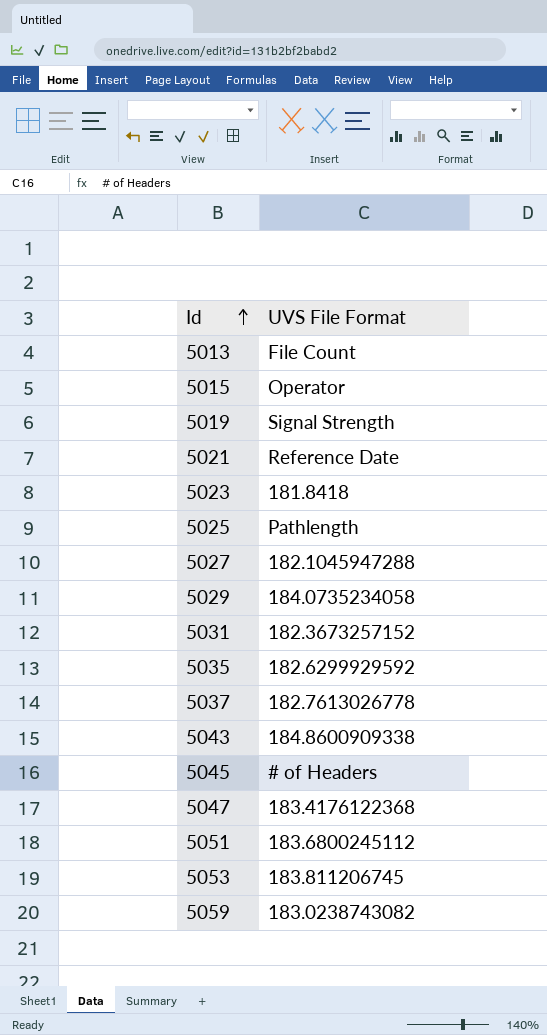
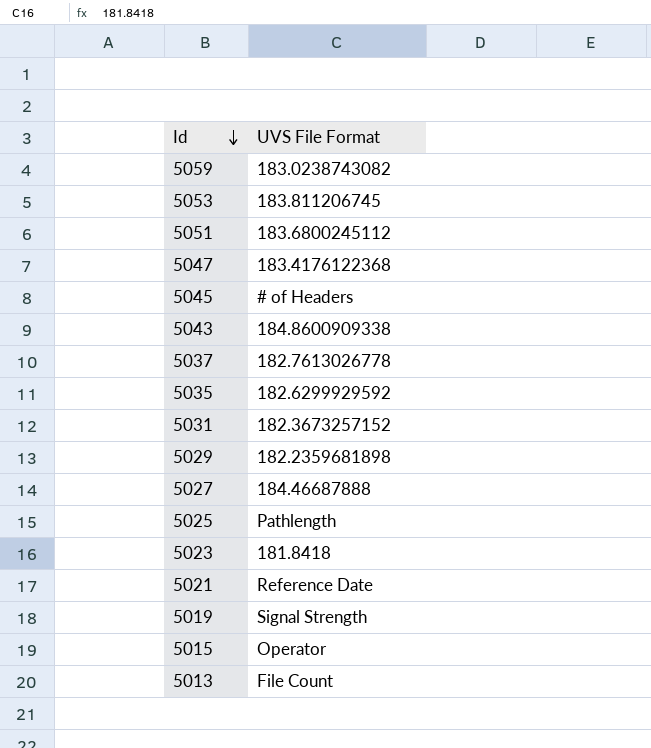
row order: Id ascending -> Id descending
5029 | UVS File Format: 184.0735234058 -> 182.2359681898
5027 | UVS File Format: 182.1045947288 -> 184.46687888

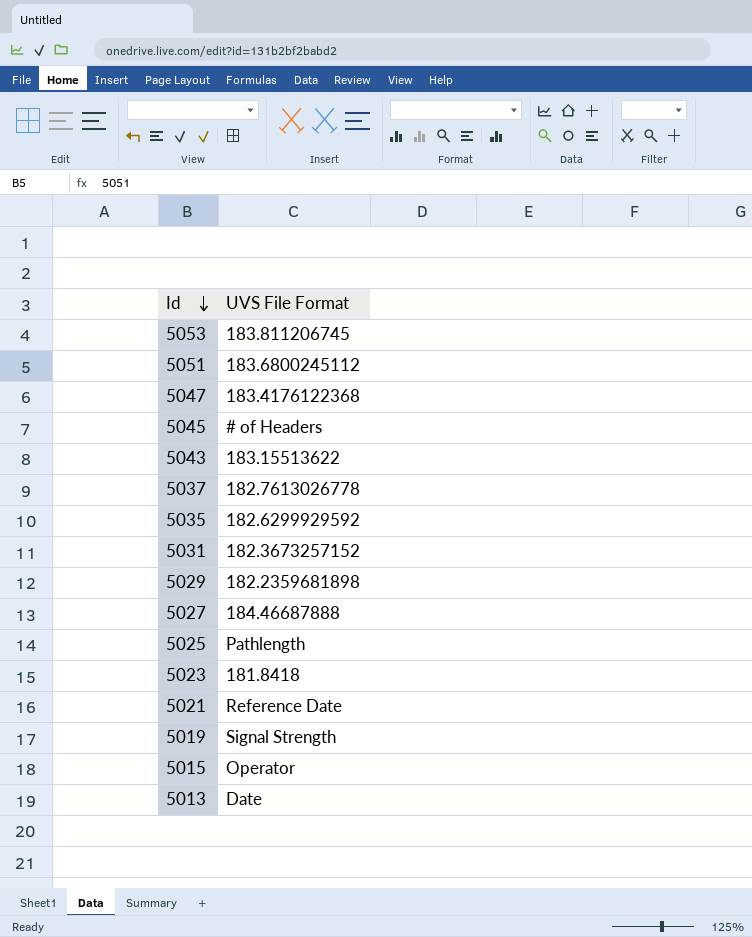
row 5059: 183.0238743082 -> none
5043 | UVS File Format: 184.8600909338 -> 183.15513622
5013 | UVS File Format: File Count -> Date

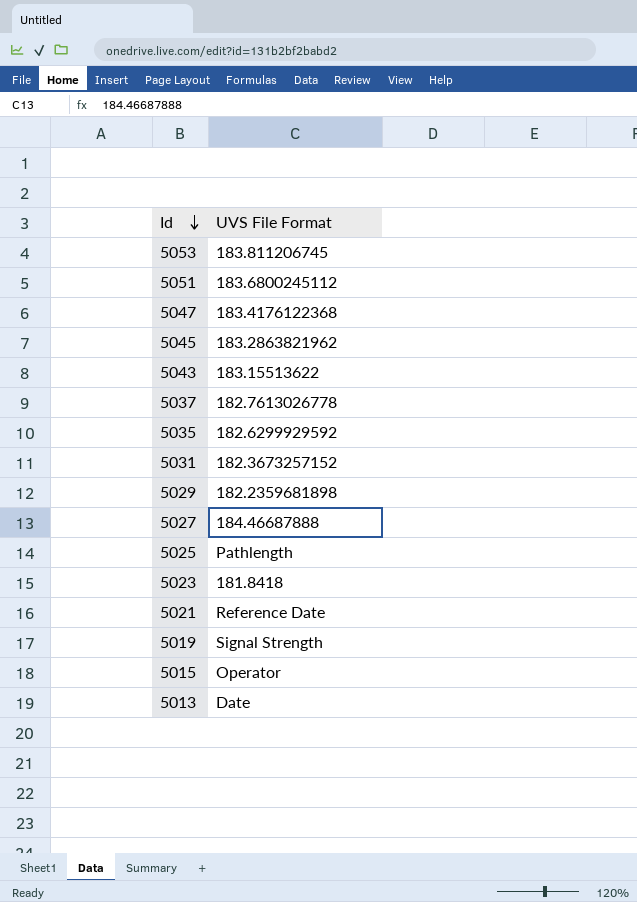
5045 | UVS File Format: # of Headers -> 183.2863821962

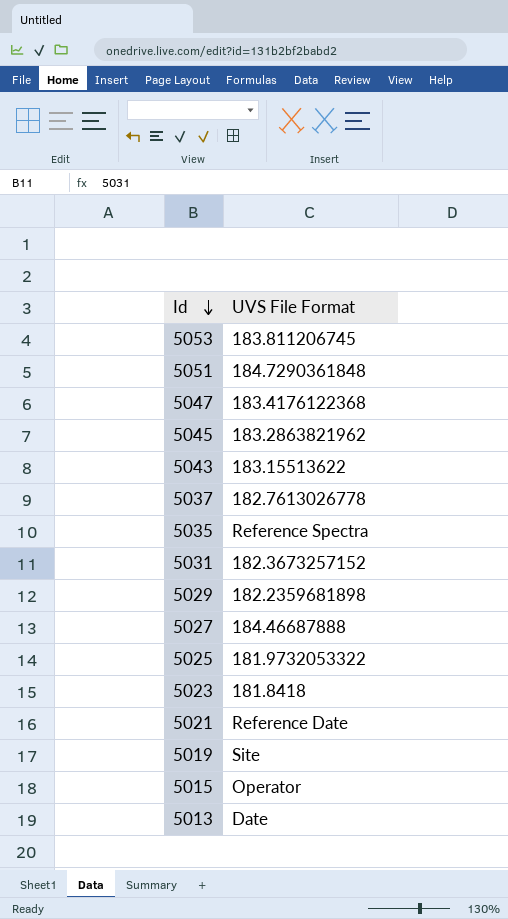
5051 | UVS File Format: 183.6800245112 -> 184.7290361848
5035 | UVS File Format: 182.6299929592 -> Reference Spectra
5025 | UVS File Format: Pathlength -> 181.9732053322
5019 | UVS File Format: Signal Strength -> Site

